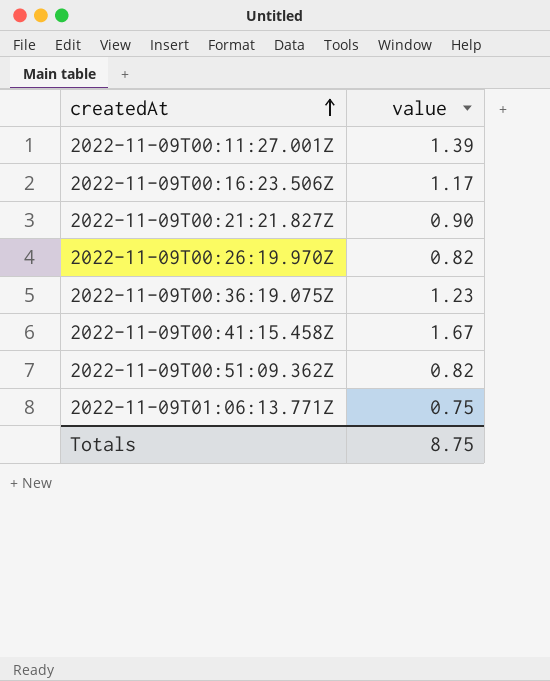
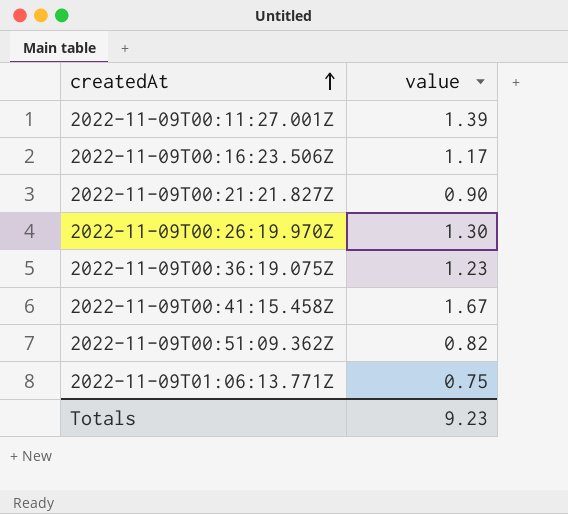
2022-11-09T00:26:19.970Z | value: 0.82 -> 1.30
Totals | value: 8.75 -> 9.23

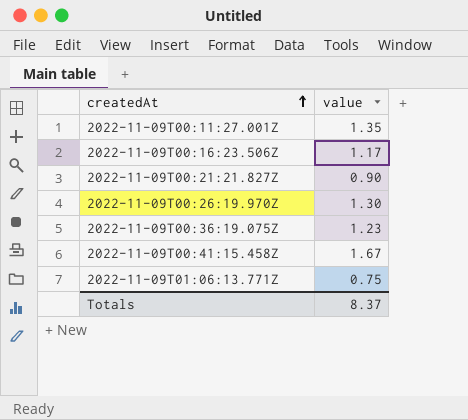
row 2022-11-09T00:51:09.362Z: 0.82 -> none
2022-11-09T00:11:27.001Z | value: 1.39 -> 1.35
Totals | value: 9.23 -> 8.37

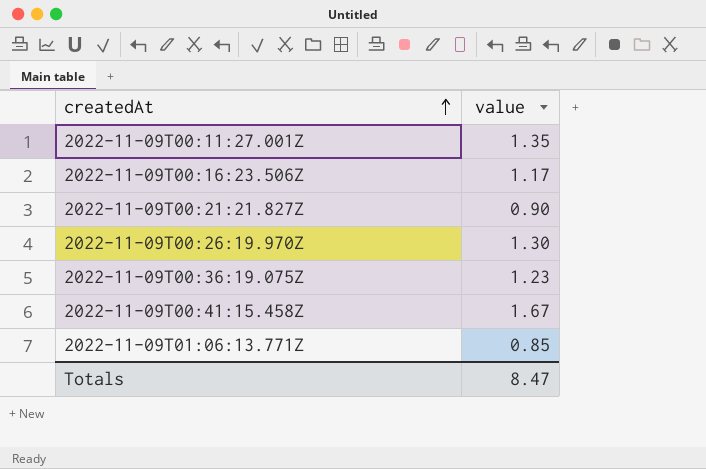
2022-11-09T01:06:13.771Z | value: 0.75 -> 0.85
Totals | value: 8.37 -> 8.47

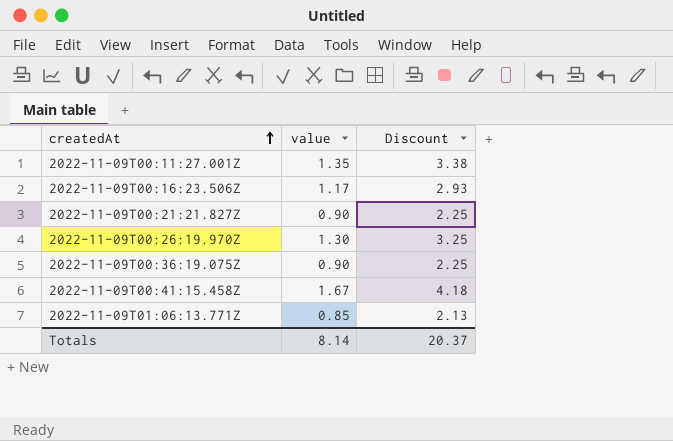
column Discount | formula: none -> [value] * 2.5
2022-11-09T00:36:19.075Z | value: 1.23 -> 0.90
Totals | value: 8.47 -> 8.14

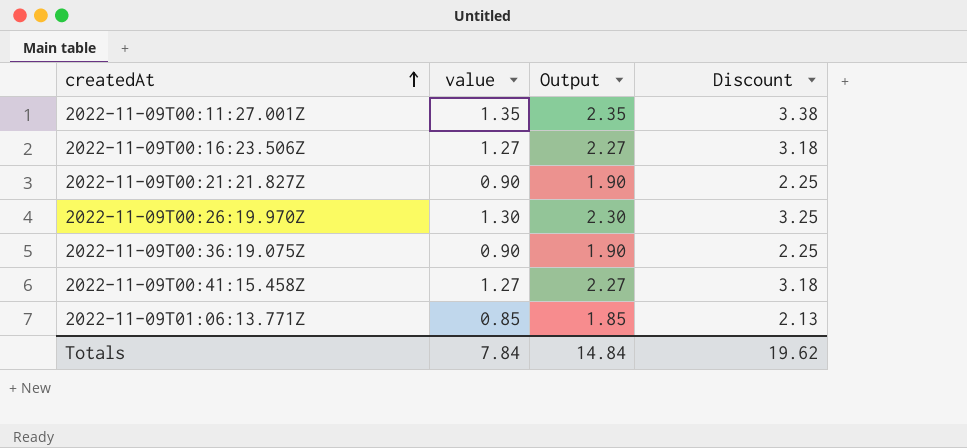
column Output | formula: none -> [value] + 1
2022-11-09T00:16:23.506Z | value: 1.17 -> 1.27
2022-11-09T00:16:23.506Z | Discount: 2.93 -> 3.18
2022-11-09T00:41:15.458Z | value: 1.67 -> 1.27
2022-11-09T00:41:15.458Z | Discount: 4.18 -> 3.18
Totals | value: 8.14 -> 7.84
Totals | Discount: 20.37 -> 19.62

